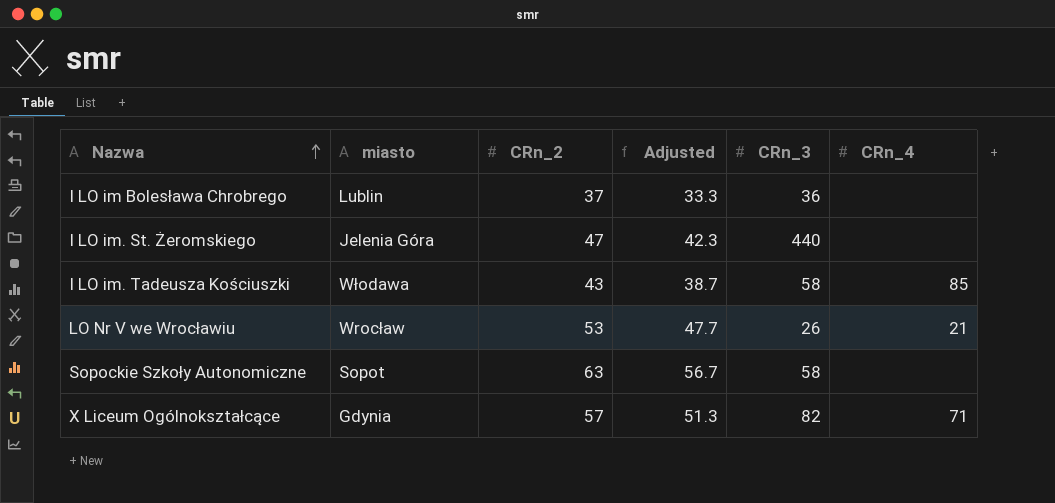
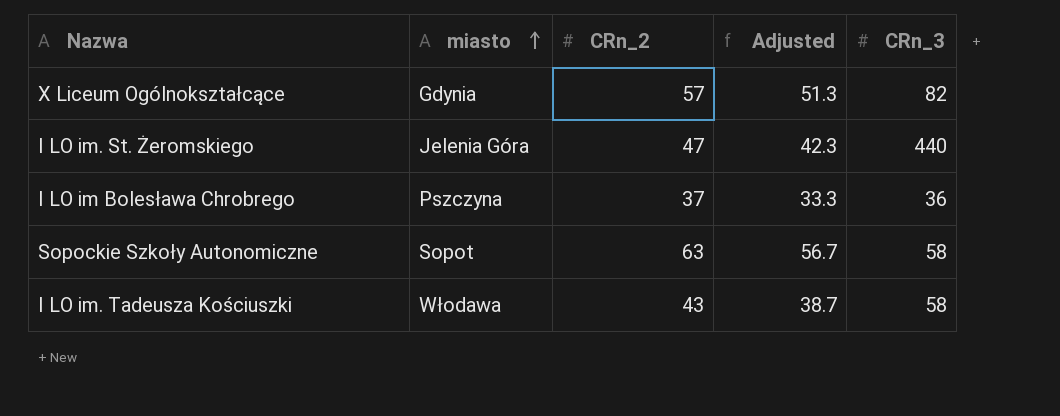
row order: Nazwa ascending -> miasto ascending
column CRn_4 | position: 6 -> none
row LO Nr V we Wrocławiu: Wrocław | 53 | 47.7 | 26 | 21 -> none
I LO im Bolesława Chrobrego | miasto: Lublin -> Pszczyna

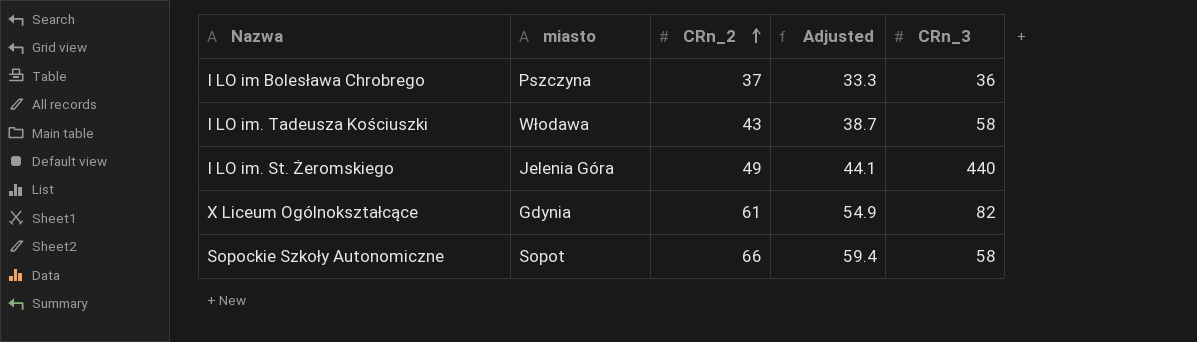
row order: miasto ascending -> CRn_2 ascending
I LO im. St. Żeromskiego | CRn_2: 47 -> 49
I LO im. St. Żeromskiego | Adjusted: 42.3 -> 44.1
X Liceum Ogólnokształcące | CRn_2: 57 -> 61
X Liceum Ogólnokształcące | Adjusted: 51.3 -> 54.9
Sopockie Szkoły Autonomiczne | CRn_2: 63 -> 66
Sopockie Szkoły Autonomiczne | Adjusted: 56.7 -> 59.4

